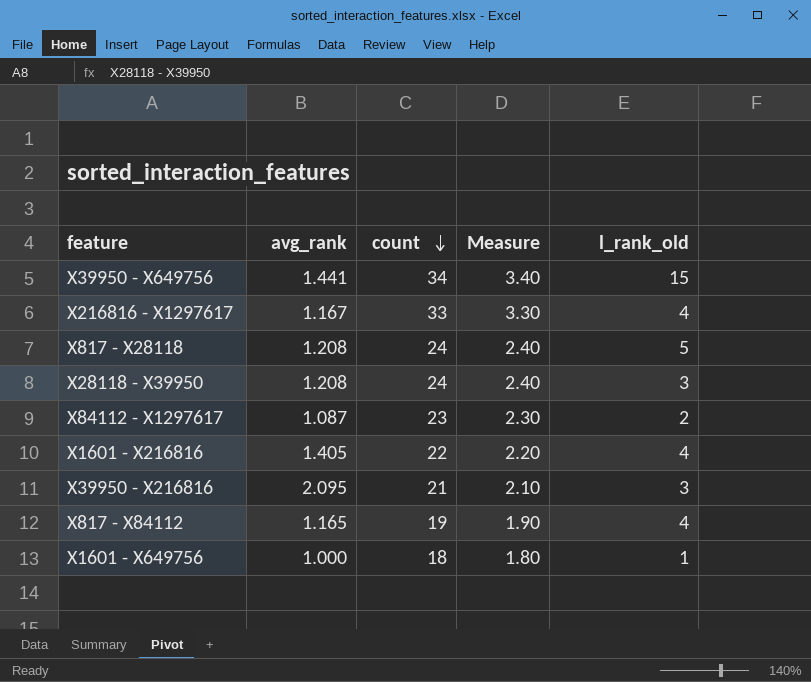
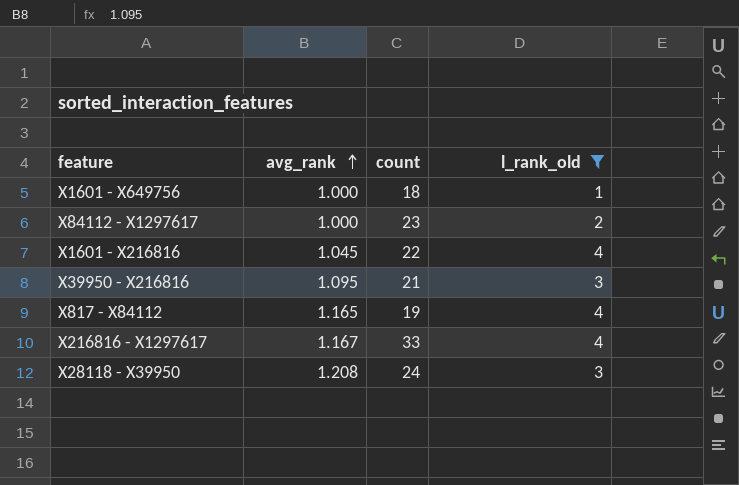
filter: none -> l_rank_old <= 4
row order: count descending -> avg_rank ascending
column Measure | formula: [count] * 0.1 -> none
X84112 - X1297617 | avg_rank: 1.087 -> 1.000
X1601 - X216816 | avg_rank: 1.405 -> 1.045
X39950 - X216816 | avg_rank: 2.095 -> 1.095

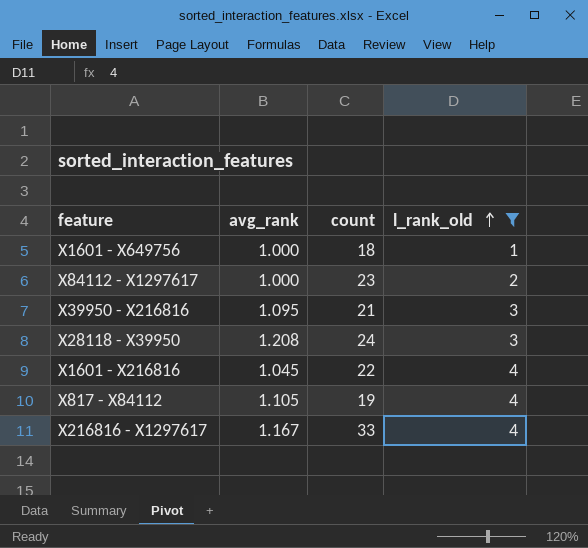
row order: avg_rank ascending -> l_rank_old ascending
X817 - X84112 | avg_rank: 1.165 -> 1.105

